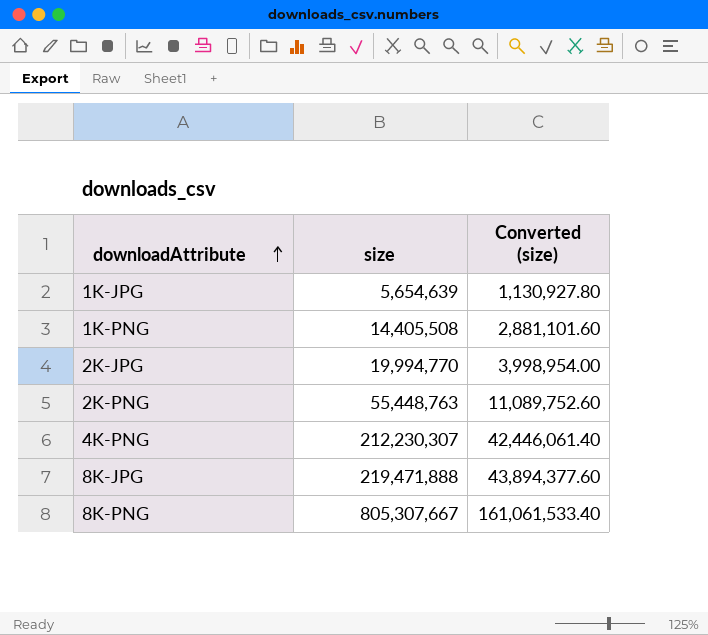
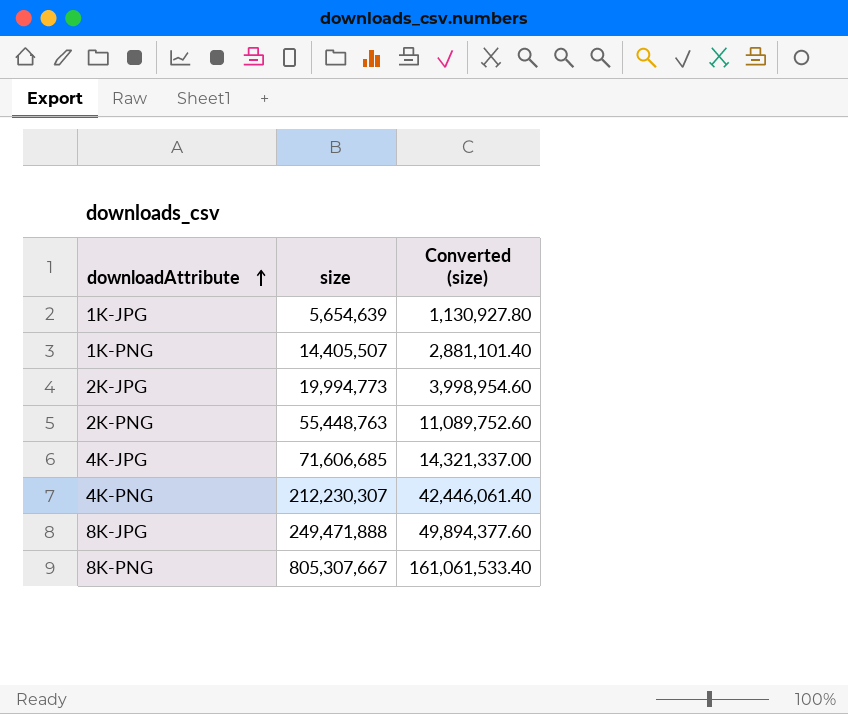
1K-PNG | size: 14,405,508 -> 14,405,507
1K-PNG | Converted (size): 2,881,101.60 -> 2,881,101.40
2K-JPG | size: 19,994,770 -> 19,994,773
2K-JPG | Converted (size): 3,998,954.00 -> 3,998,954.60
row 4K-JPG: none -> 71,606,685 | 14,321,337.00
8K-JPG | size: 219,471,888 -> 249,471,888
8K-JPG | Converted (size): 43,894,377.60 -> 49,894,377.60

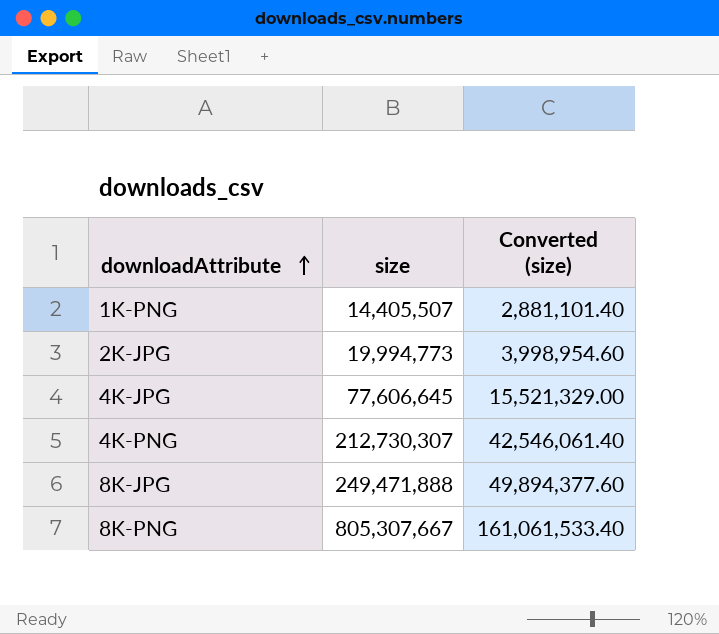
row 1K-JPG: 5,654,639 | 1,130,927.80 -> none
row 2K-PNG: 55,448,763 | 11,089,752.60 -> none
4K-JPG | size: 71,606,685 -> 77,606,645
4K-JPG | Converted (size): 14,321,337.00 -> 15,521,329.00
4K-PNG | size: 212,230,307 -> 212,730,307
4K-PNG | Converted (size): 42,446,061.40 -> 42,546,061.40

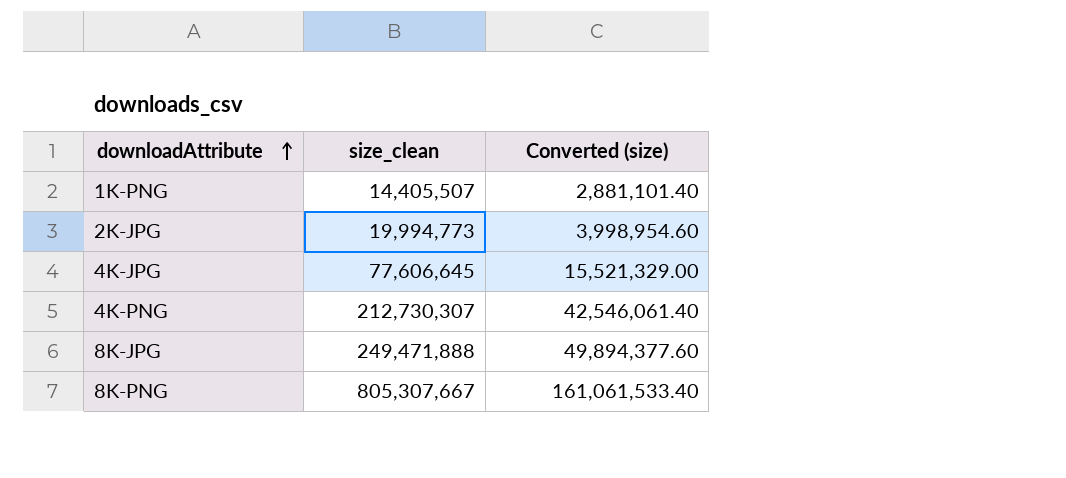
column name: size -> size_clean

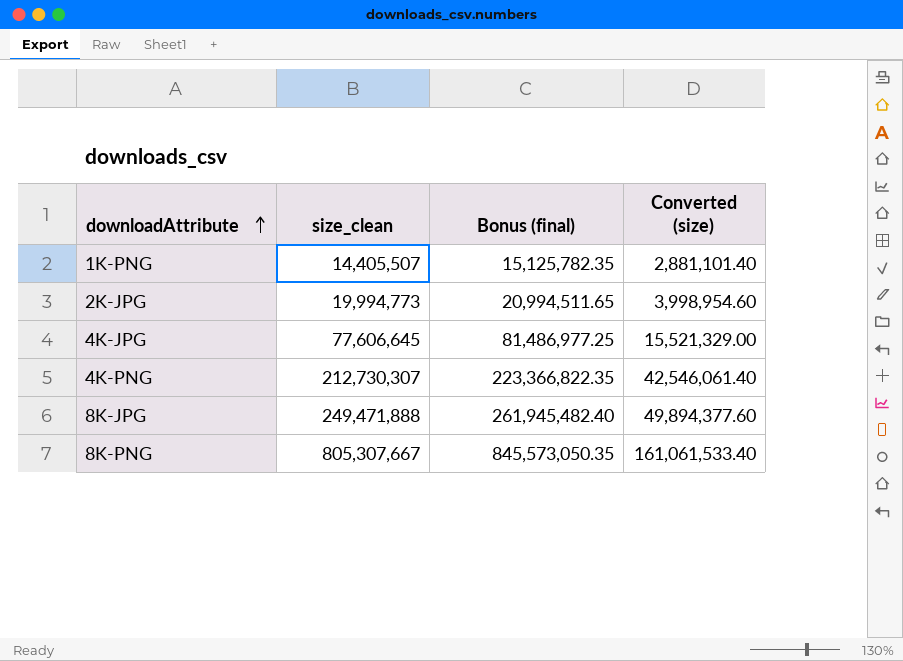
column Bonus (final) | formula: none -> [size_clean] * 1.05

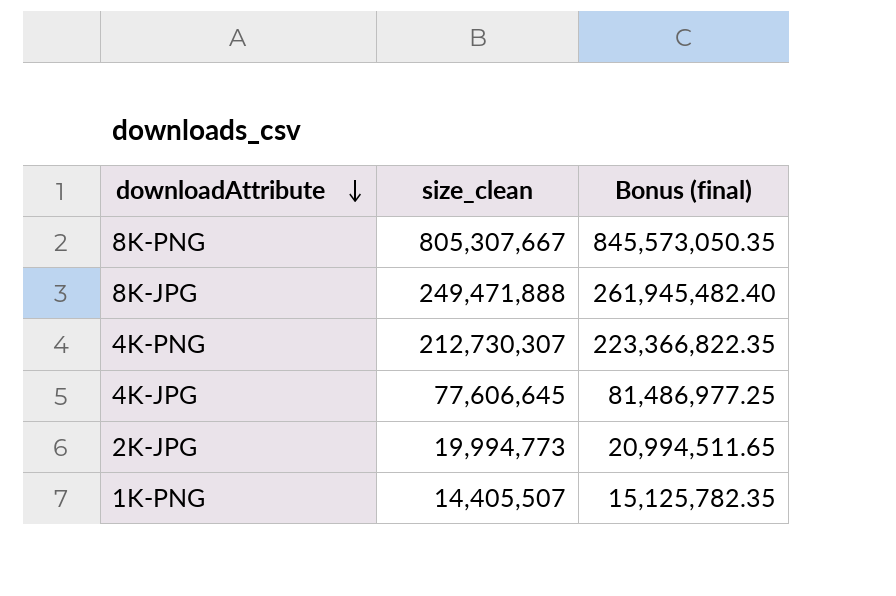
row order: downloadAttribute ascending -> downloadAttribute descending
column Converted (size) | formula: [size_clean] * 0.2 -> none

